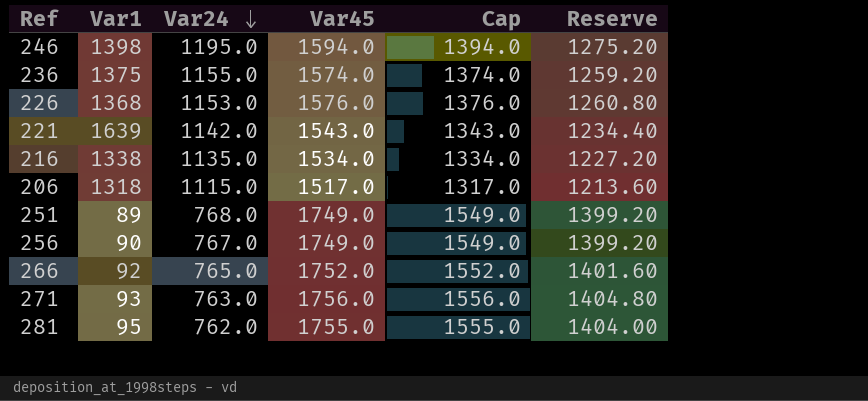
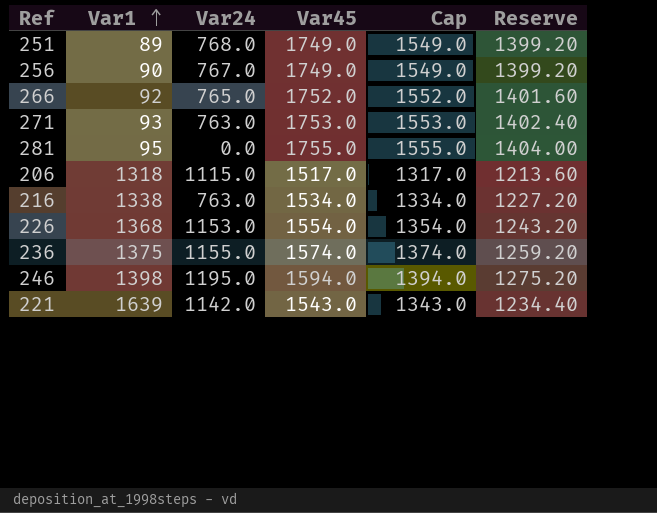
row order: Var24 descending -> Var1 ascending
271 | Var45: 1756.0 -> 1753.0
271 | Cap: 1556.0 -> 1553.0
271 | Reserve: 1404.80 -> 1402.40
281 | Var24: 762.0 -> 0.0
216 | Var24: 1135.0 -> 763.0
226 | Var45: 1576.0 -> 1554.0
226 | Cap: 1376.0 -> 1354.0
226 | Reserve: 1260.80 -> 1243.20

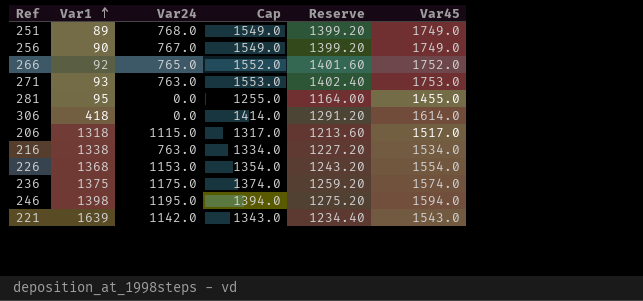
column Var45 | position: 4 -> 6
281 | Cap: 1555.0 -> 1255.0
281 | Reserve: 1404.00 -> 1164.00
281 | Var45: 1755.0 -> 1455.0
row 306: none -> 418 | 0.0 | 1414.0 | 1291.20 | 1614.0
236 | Var24: 1155.0 -> 1175.0

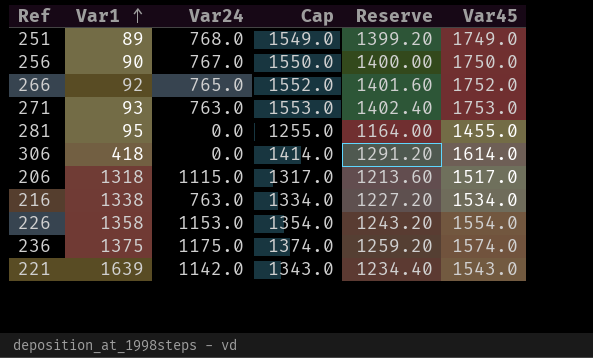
row 246: 1398 | 1195.0 | 1394.0 | 1275.20 | 1594.0 -> none
256 | Cap: 1549.0 -> 1550.0
256 | Reserve: 1399.20 -> 1400.00
256 | Var45: 1749.0 -> 1750.0
226 | Var1: 1368 -> 1358

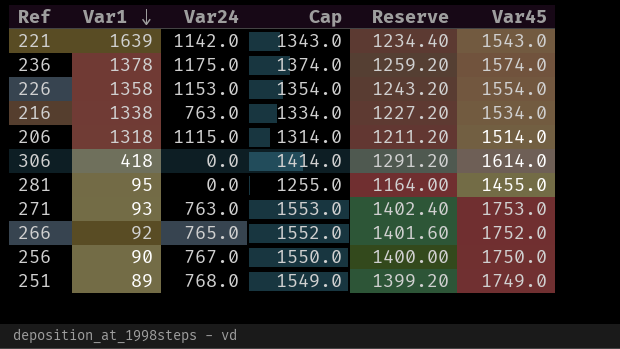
row order: Var1 ascending -> Var1 descending
236 | Var1: 1375 -> 1378
206 | Cap: 1317.0 -> 1314.0
206 | Reserve: 1213.60 -> 1211.20
206 | Var45: 1517.0 -> 1514.0

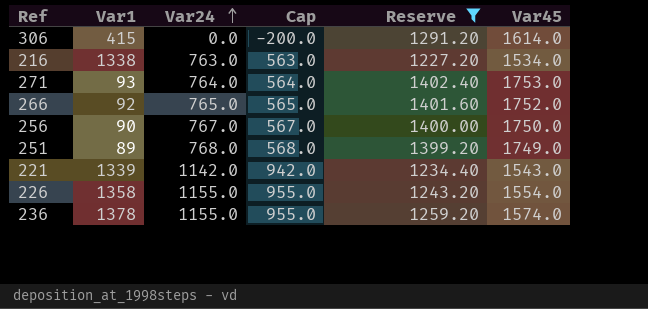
filter: none -> Reserve >= 1227.20
row order: Var1 descending -> Var24 ascending
column Cap | formula: [Var45] - 200 -> [Var24] - 200
306 | Var1: 418 -> 415
271 | Var24: 763.0 -> 764.0
221 | Var1: 1639 -> 1339
226 | Var24: 1153.0 -> 1155.0
236 | Var24: 1175.0 -> 1155.0

